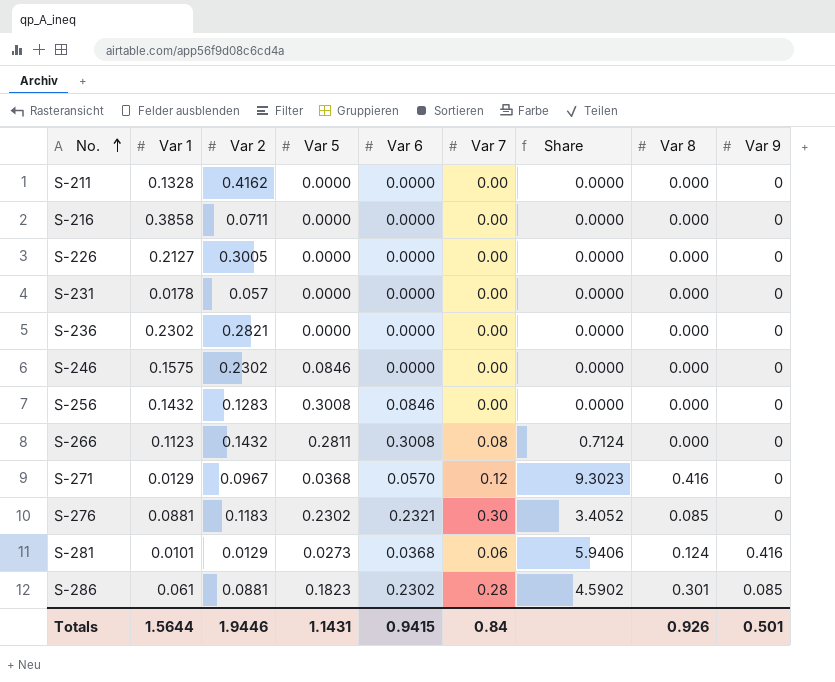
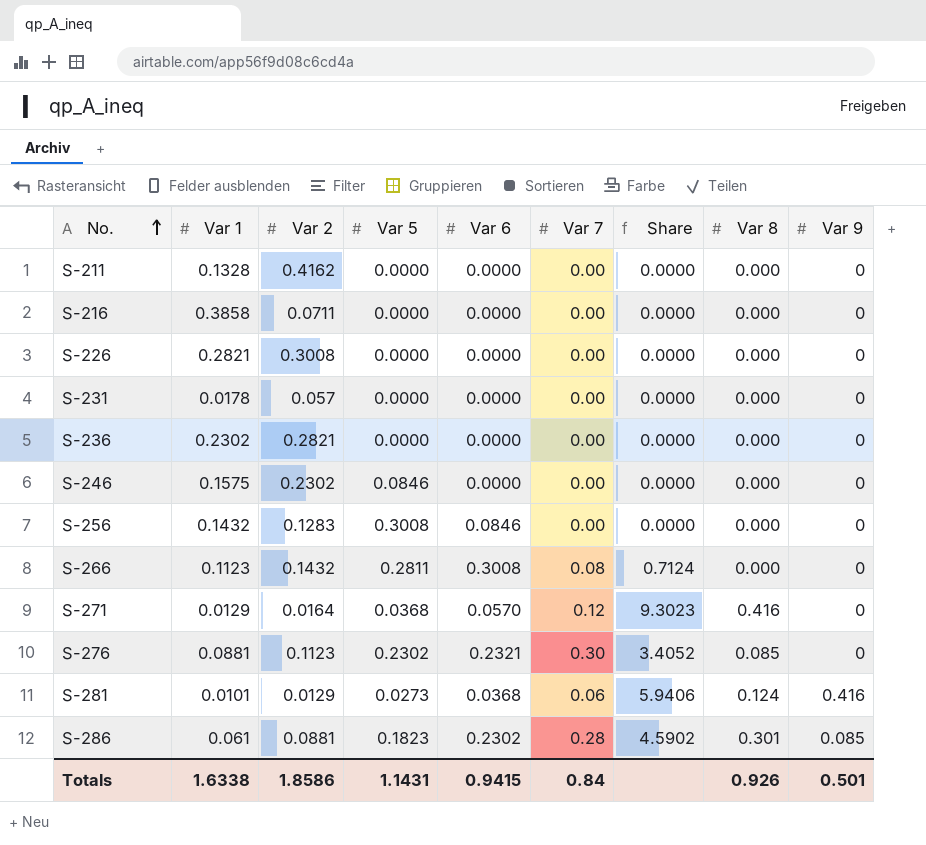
S-226 | Var 1: 0.2127 -> 0.2821
S-226 | Var 2: 0.3005 -> 0.3008
S-271 | Var 2: 0.0967 -> 0.0164
S-276 | Var 2: 0.1183 -> 0.1123
Totals | Var 1: 1.5644 -> 1.6338
Totals | Var 2: 1.9446 -> 1.8586

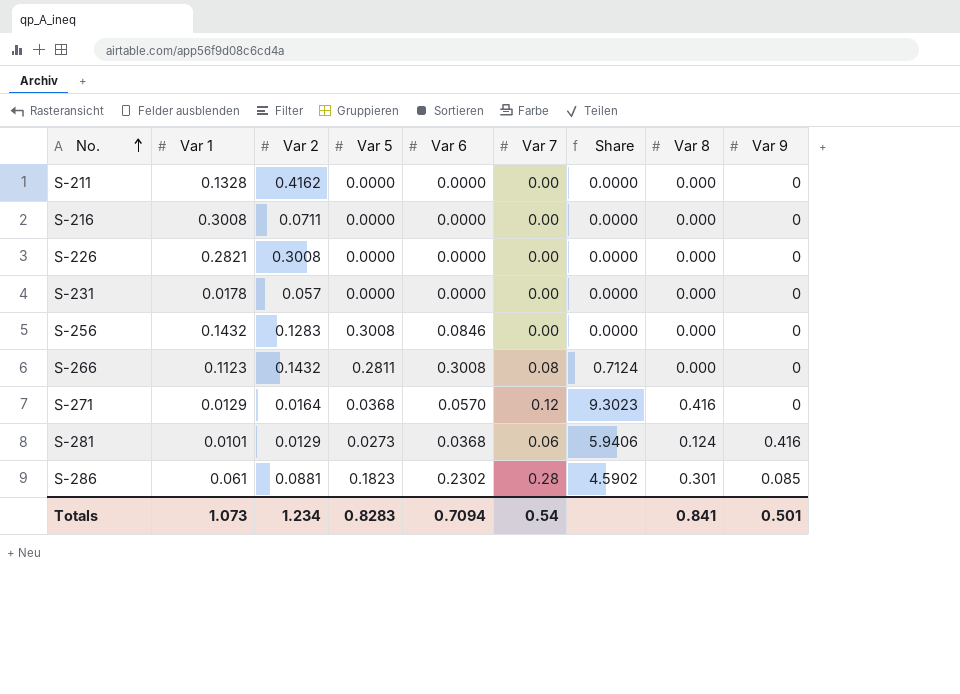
row S-236: 0.2302 | 0.2821 | 0.0000 | 0.0000 | 0.00 | 0.0000 | 0.000 | 0 -> none
row S-246: 0.1575 | 0.2302 | 0.0846 | 0.0000 | 0.00 | 0.0000 | 0.000 | 0 -> none
row S-276: 0.0881 | 0.1123 | 0.2302 | 0.2321 | 0.30 | 3.4052 | 0.085 | 0 -> none
S-216 | Var 1: 0.3858 -> 0.3008
Totals | Var 1: 1.6338 -> 1.073
Totals | Var 2: 1.8586 -> 1.234
Totals | Var 5: 1.1431 -> 0.8283
Totals | Var 6: 0.9415 -> 0.7094
Totals | Var 7: 0.84 -> 0.54
Totals | Var 8: 0.926 -> 0.841

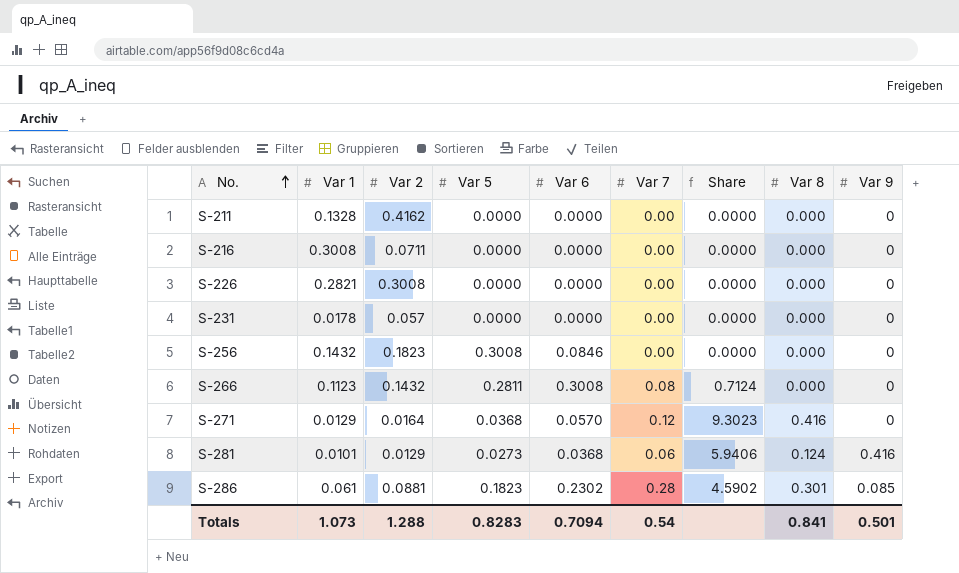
S-256 | Var 2: 0.1283 -> 0.1823
Totals | Var 2: 1.234 -> 1.288

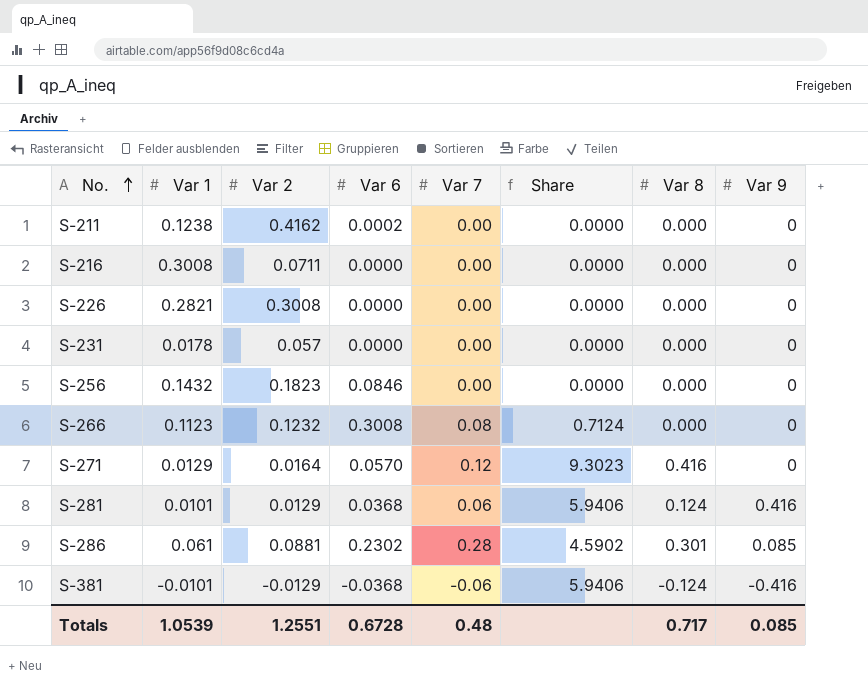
column Var 5 | position: 4 -> none
S-211 | Var 1: 0.1328 -> 0.1238
S-211 | Var 6: 0.0000 -> 0.0002
S-266 | Var 2: 0.1432 -> 0.1232
row S-381: none -> -0.0101 | -0.0129 | -0.0368 | -0.06 | 5.9406 | -0.124 | -0.416
Totals | Var 1: 1.073 -> 1.0539
Totals | Var 2: 1.288 -> 1.2551
Totals | Var 6: 0.7094 -> 0.6728
Totals | Var 7: 0.54 -> 0.48
Totals | Var 8: 0.841 -> 0.717
Totals | Var 9: 0.501 -> 0.085

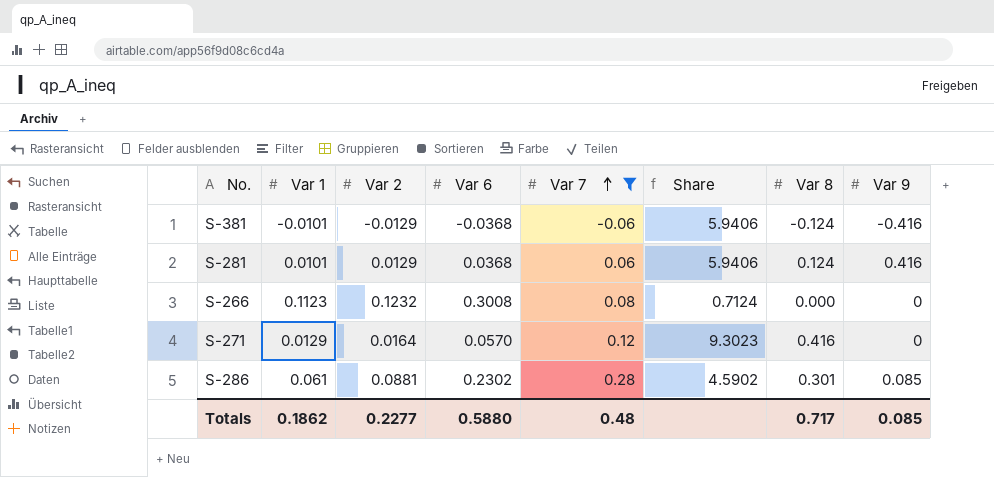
filter: none -> Var 7 != 0.00
row order: No. ascending -> Var 7 ascending
Totals | Var 1: 1.0539 -> 0.1862
Totals | Var 2: 1.2551 -> 0.2277
Totals | Var 6: 0.6728 -> 0.5880

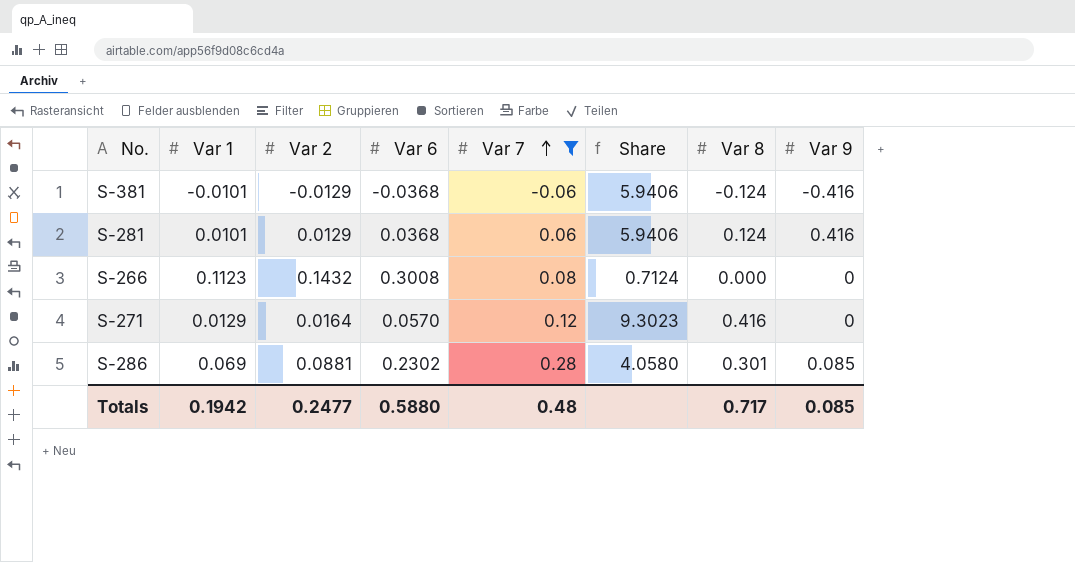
S-266 | Var 2: 0.1232 -> 0.1432
S-286 | Var 1: 0.061 -> 0.069
S-286 | Share: 4.5902 -> 4.0580
Totals | Var 1: 0.1862 -> 0.1942
Totals | Var 2: 0.2277 -> 0.2477

